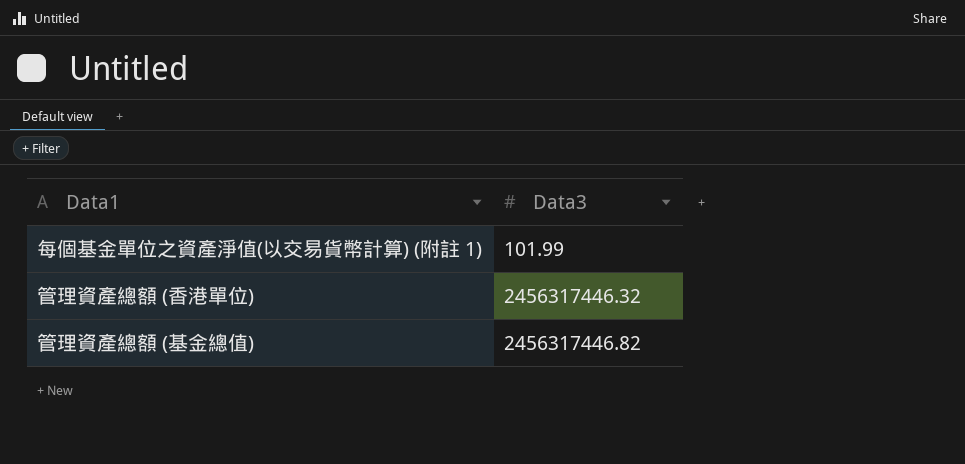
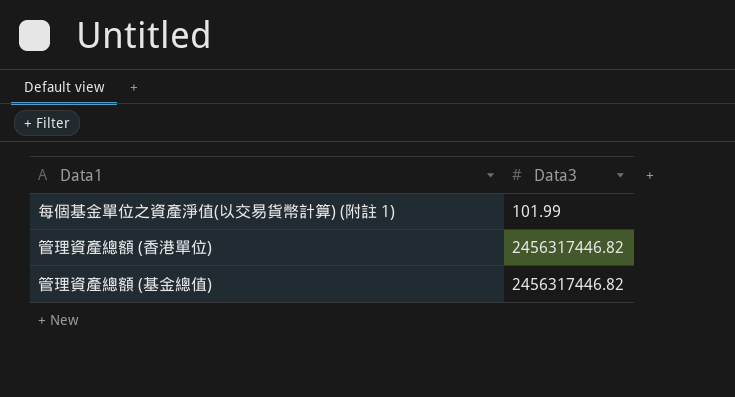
管理資產總額 (香港單位) | Data3: 2456317446.32 -> 2456317446.82

